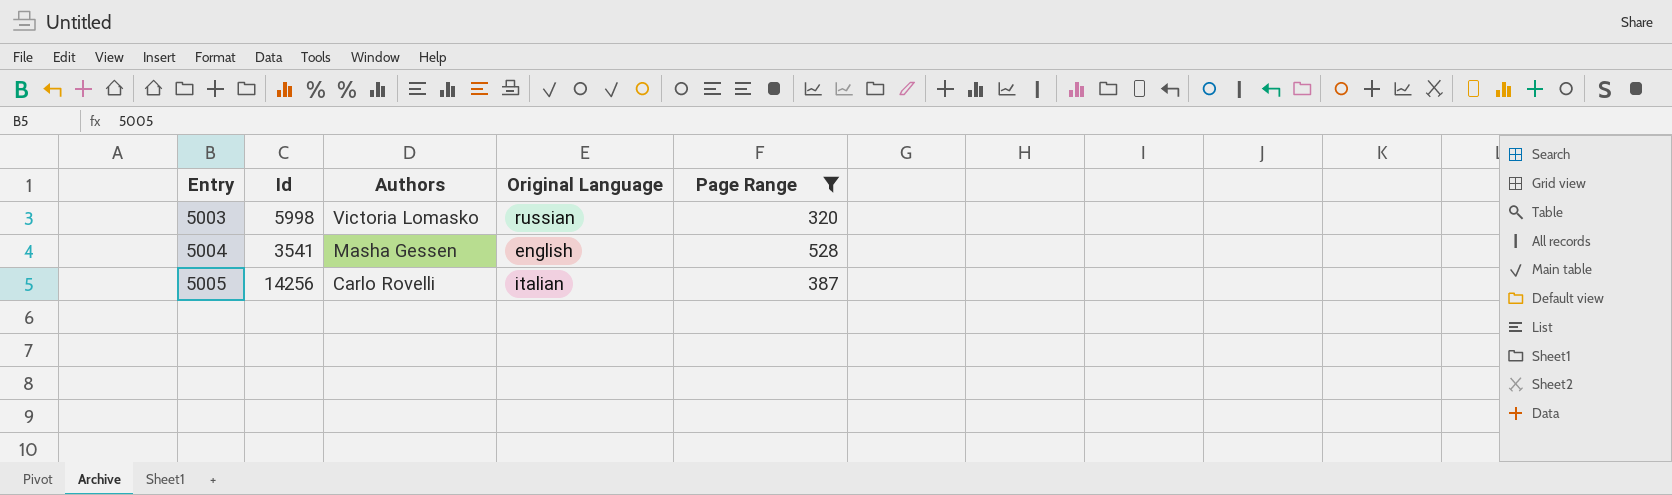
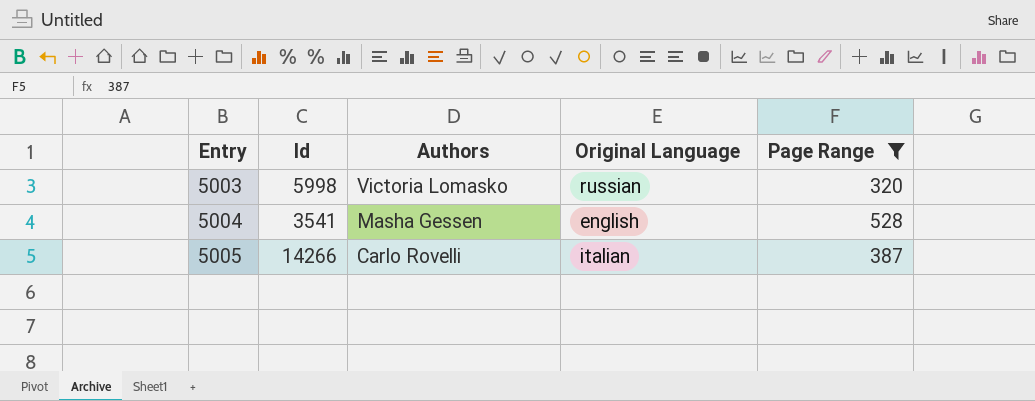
5005 | Id: 14256 -> 14266

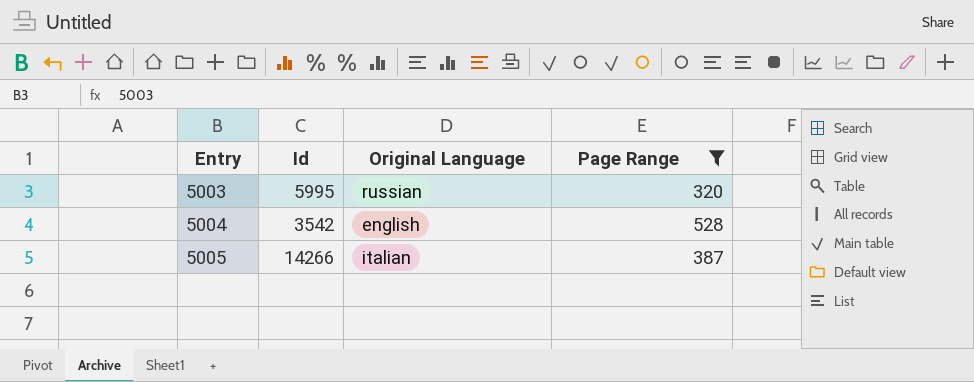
column Authors | position: 3 -> none
5003 | Id: 5998 -> 5995
5004 | Id: 3541 -> 3542

